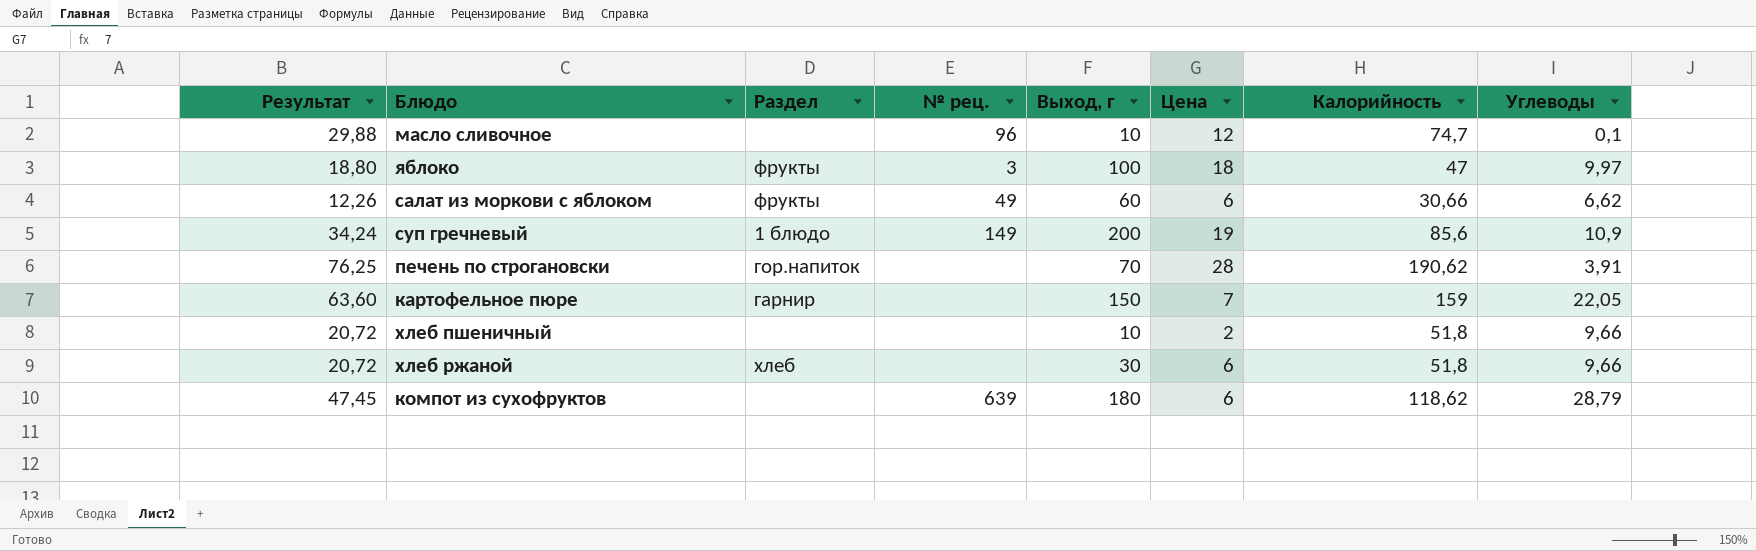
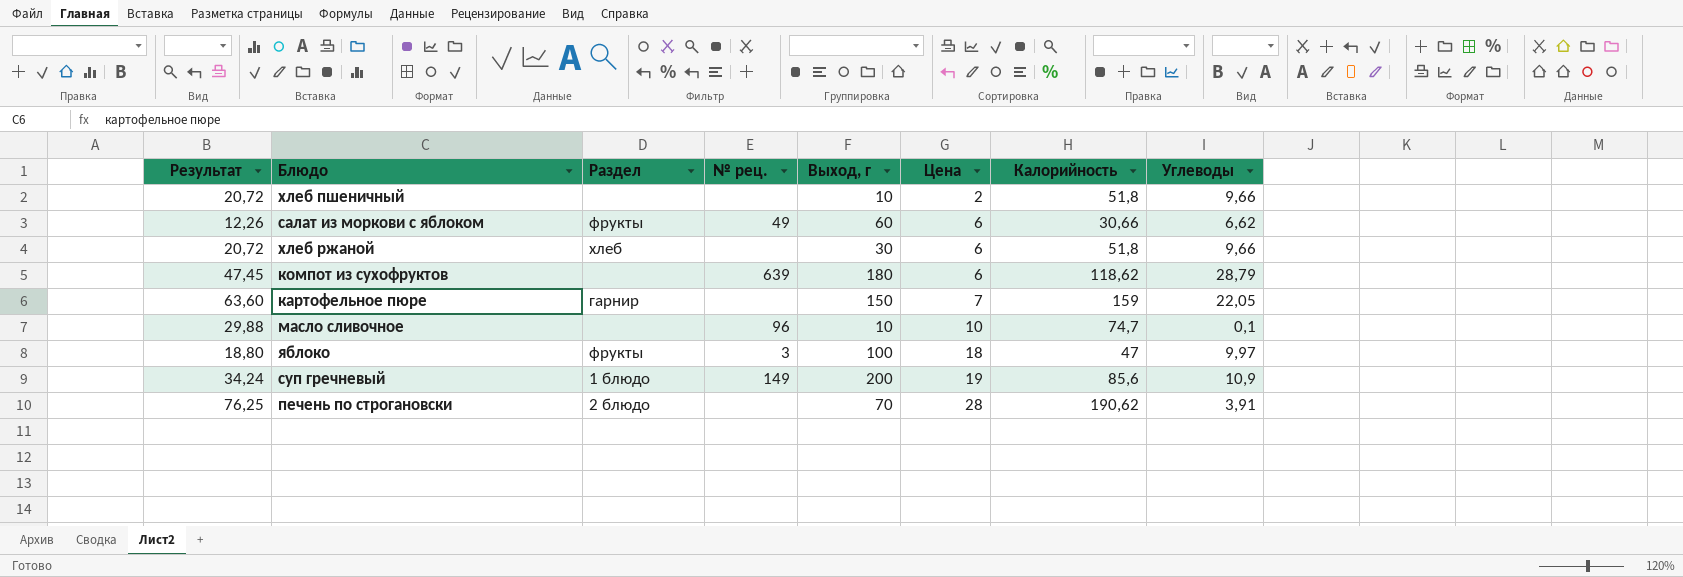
row order: none -> Цена ascending
масло сливочное | Цена: 12 -> 10
печень по строгановски | Раздел: гор.напиток -> 2 блюдо

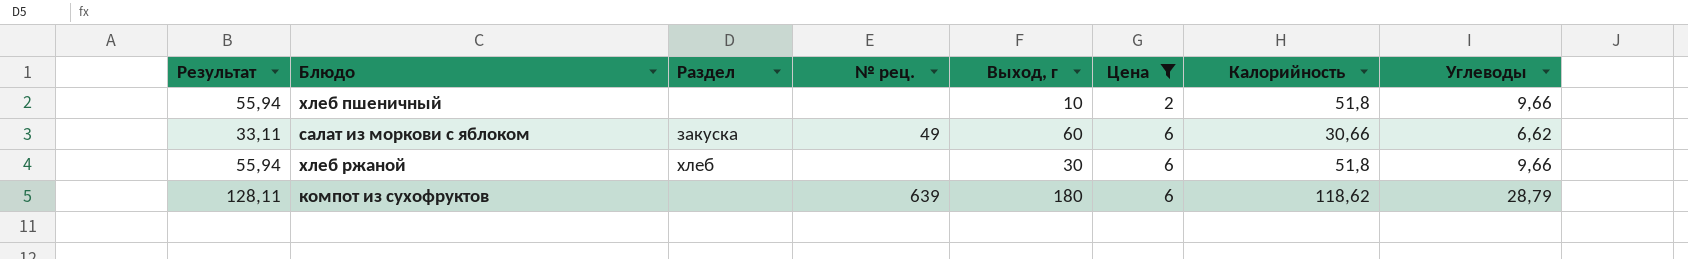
filter: none -> Цена <= 6
column Результат | formula: [Калорийность] * 0,4 -> [Калорийность] * 1,08
салат из моркови с яблоком | Раздел: фрукты -> закуска

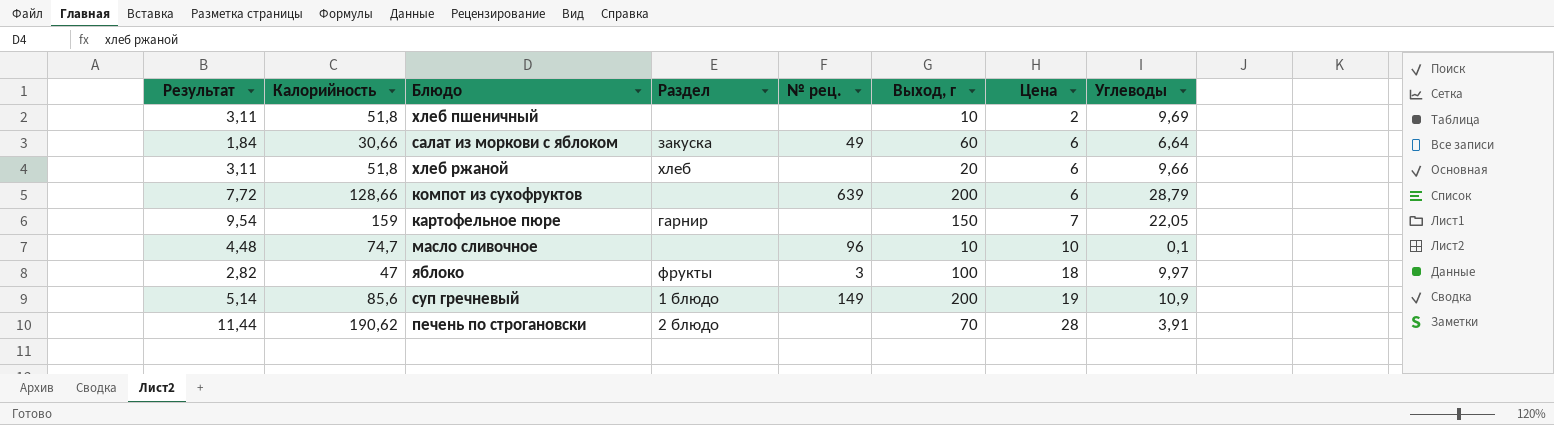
filter: Цена <= 6 -> none
column Результат | formula: [Калорийность] * 1,08 -> [Калорийность] * 0,06
column Калорийность | position: 7 -> 2
хлеб пшеничный | Углеводы: 9,66 -> 9,69
салат из моркови с яблоком | Углеводы: 6,62 -> 6,64
хлеб ржаной | Выход, г: 30 -> 20
компот из сухофруктов | Калорийность: 118,62 -> 128,66
компот из сухофруктов | Выход, г: 180 -> 200

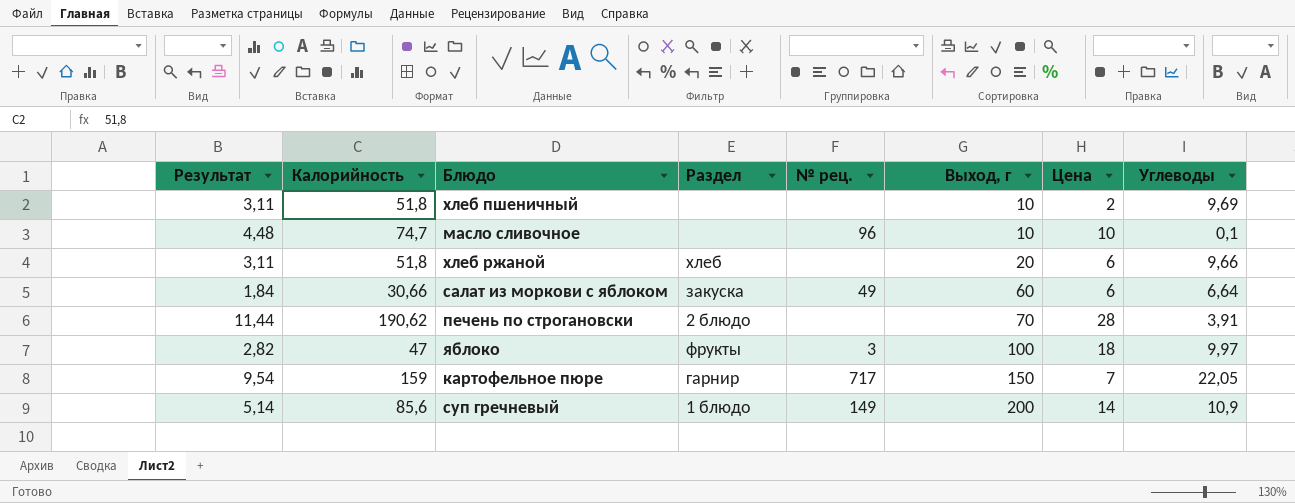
row order: Цена ascending -> Выход, г ascending
row компот из сухофруктов: 7,72 | 128,66 | none | 639 | 200 | 6 | 28,79 -> none
картофельное пюре | № рец.: none -> 717
суп гречневый | Цена: 19 -> 14

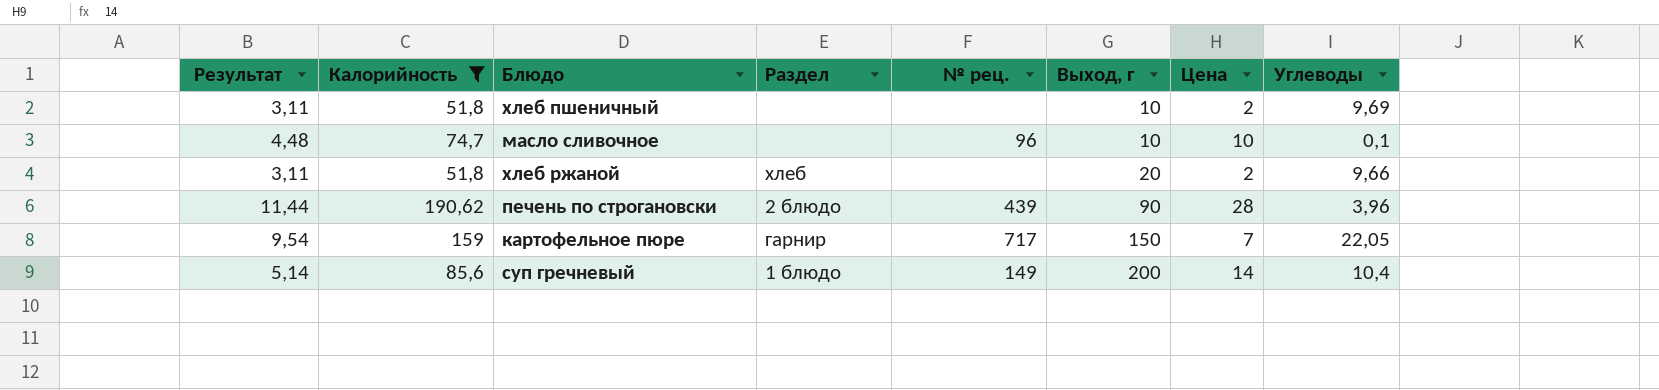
filter: none -> Калорийность >= 51,8
хлеб ржаной | Цена: 6 -> 2
печень по строгановски | № рец.: none -> 439
печень по строгановски | Выход, г: 70 -> 90
печень по строгановски | Углеводы: 3,91 -> 3,96
суп гречневый | Углеводы: 10,9 -> 10,4

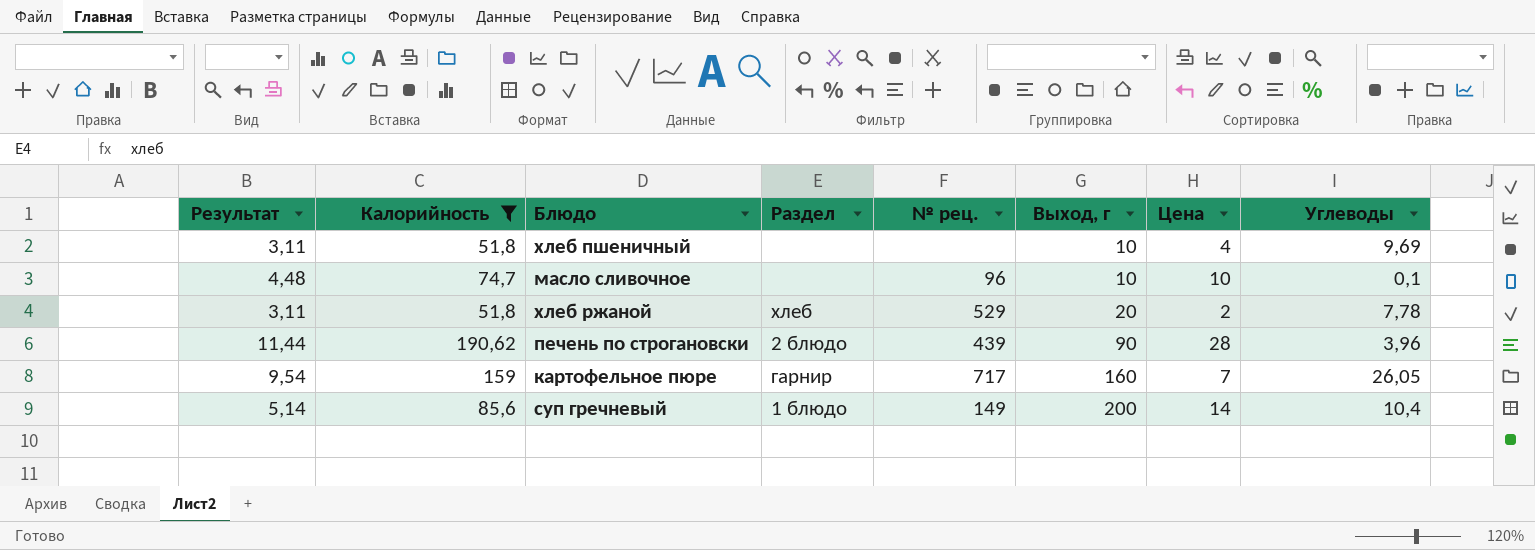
хлеб пшеничный | Цена: 2 -> 4
хлеб ржаной | № рец.: none -> 529
хлеб ржаной | Углеводы: 9,66 -> 7,78
картофельное пюре | Выход, г: 150 -> 160
картофельное пюре | Углеводы: 22,05 -> 26,05

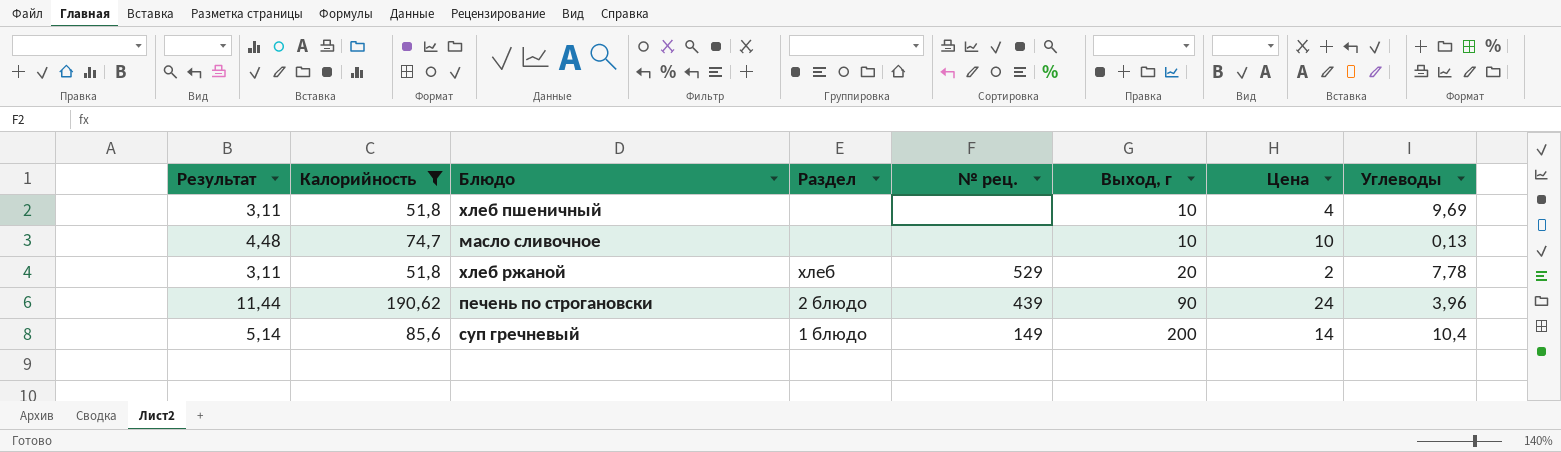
row картофельное пюре: 9,54 | 159 | гарнир | 717 | 160 | 7 | 26,05 -> none
масло сливочное | № рец.: 96 -> none
масло сливочное | Углеводы: 0,1 -> 0,13
печень по строгановски | Цена: 28 -> 24

